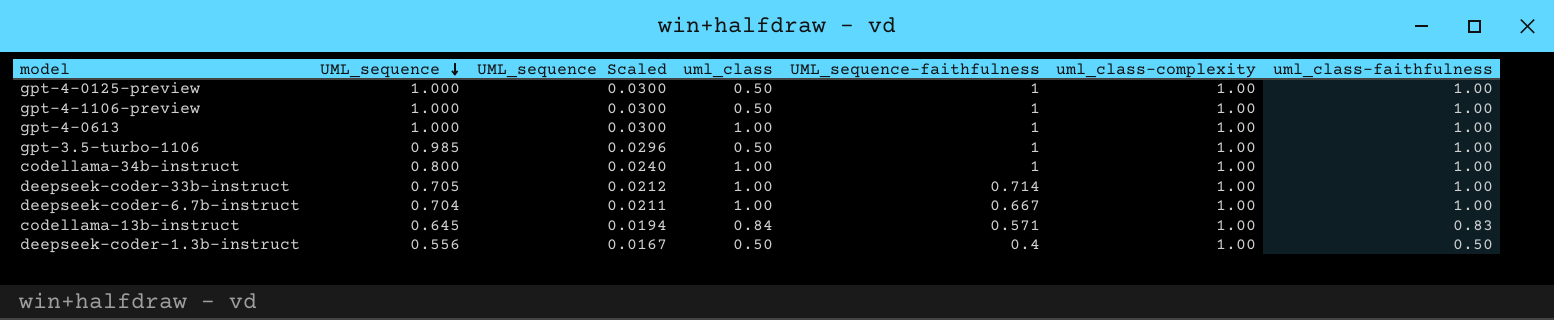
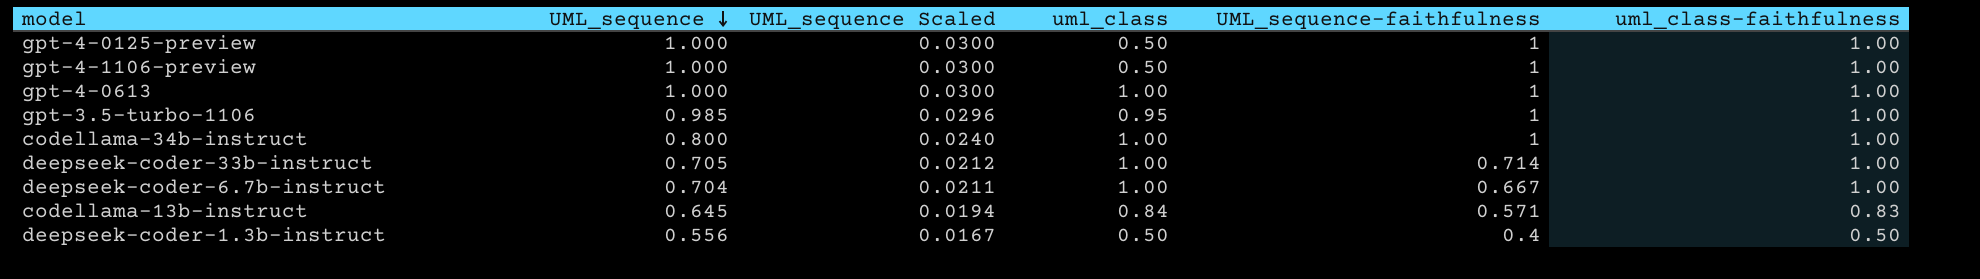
column uml_class-complexity | position: 6 -> none
gpt-3.5-turbo-1106 | uml_class: 0.50 -> 0.95

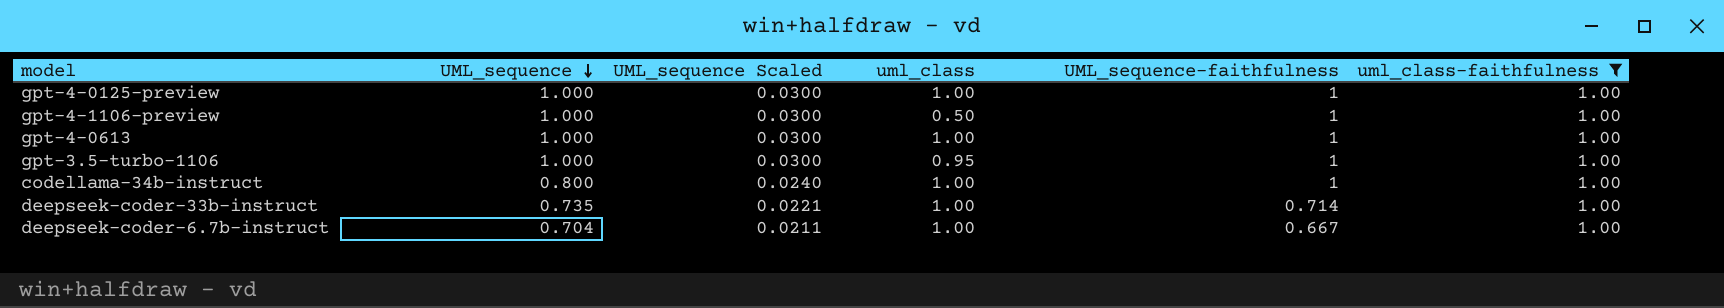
filter: none -> uml_class-faithfulness = 1.00
gpt-4-0125-preview | uml_class: 0.50 -> 1.00
gpt-3.5-turbo-1106 | UML_sequence: 0.985 -> 1.000
gpt-3.5-turbo-1106 | UML_sequence Scaled: 0.0296 -> 0.0300
deepseek-coder-33b-instruct | UML_sequence: 0.705 -> 0.735
deepseek-coder-33b-instruct | UML_sequence Scaled: 0.0212 -> 0.0221

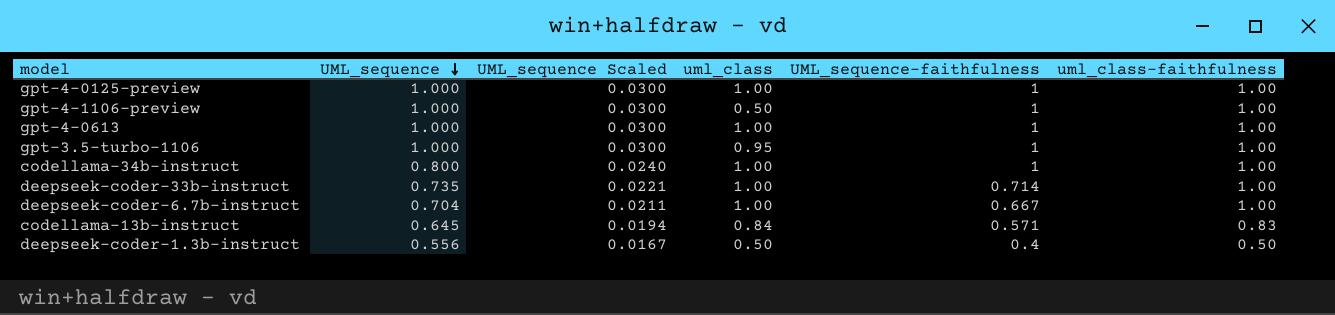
filter: uml_class-faithfulness = 1.00 -> none

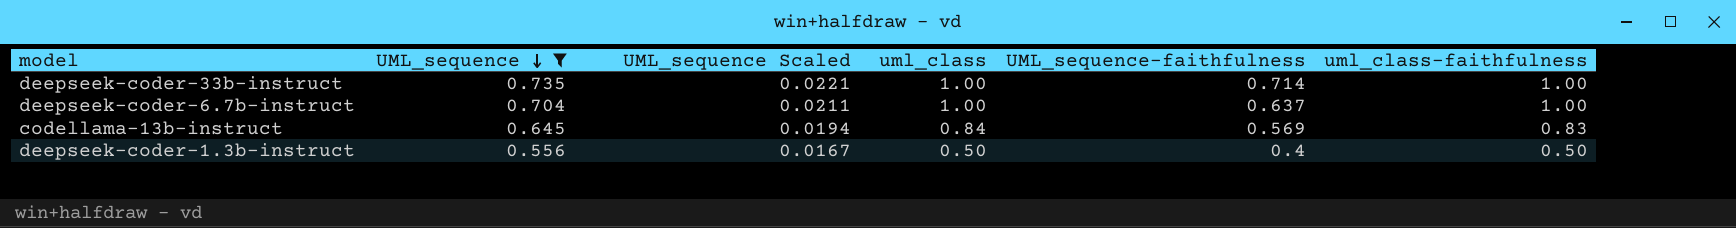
filter: none -> UML_sequence <= 0.735
deepseek-coder-6.7b-instruct | UML_sequence-faithfulness: 0.667 -> 0.637
codellama-13b-instruct | UML_sequence-faithfulness: 0.571 -> 0.569

